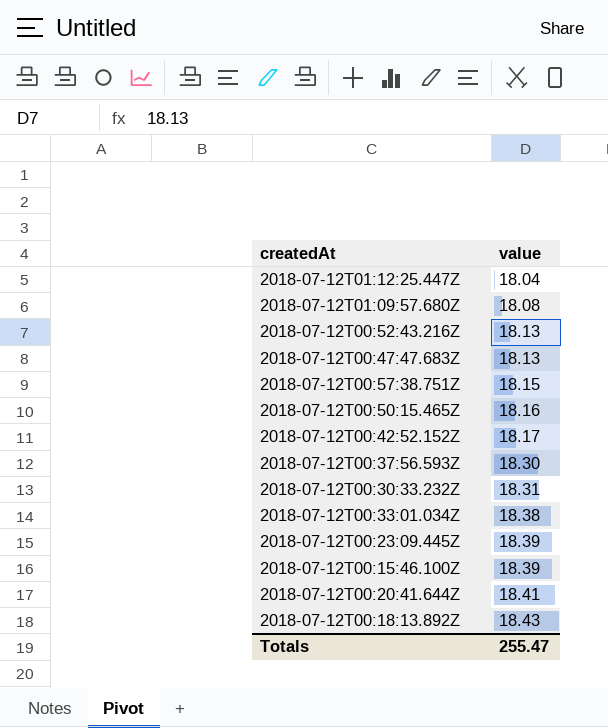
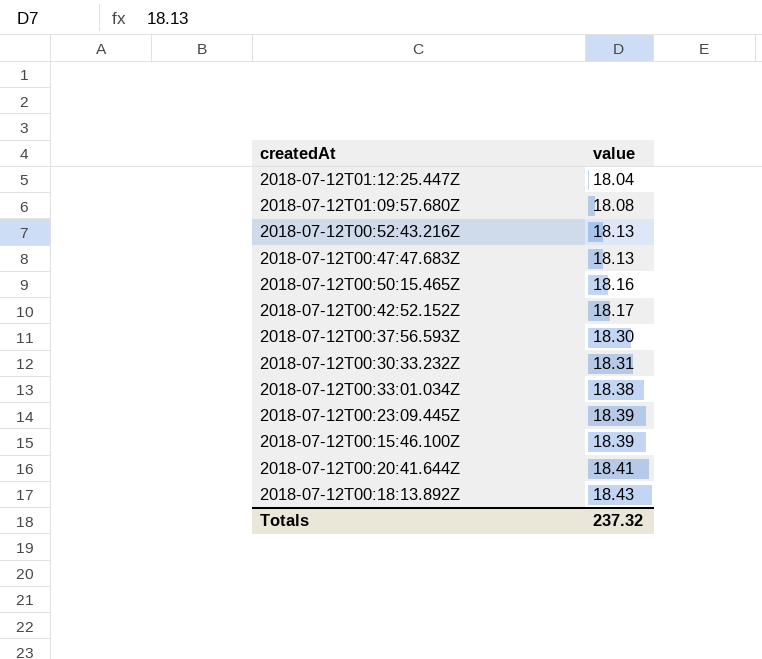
row 2018-07-12T00:57:38.751Z: 18.15 -> none
Totals | value: 255.47 -> 237.32

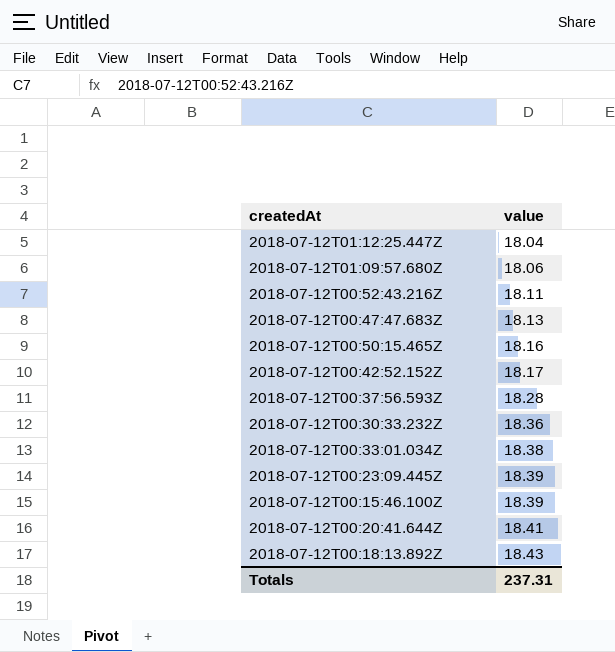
2018-07-12T01:09:57.680Z | value: 18.08 -> 18.06
2018-07-12T00:52:43.216Z | value: 18.13 -> 18.11
2018-07-12T00:37:56.593Z | value: 18.30 -> 18.28
2018-07-12T00:30:33.232Z | value: 18.31 -> 18.36
Totals | value: 237.32 -> 237.31

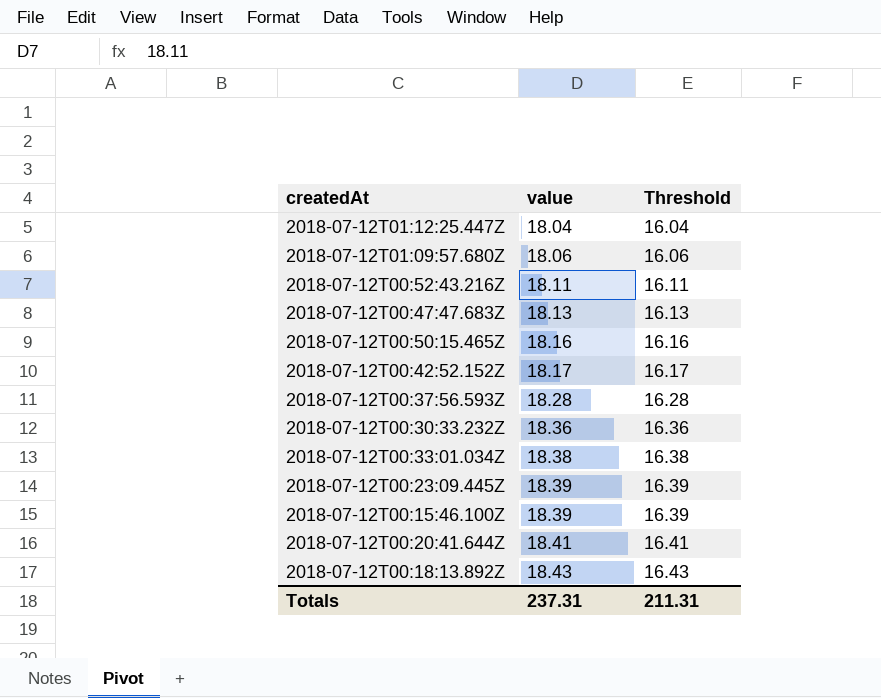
column Threshold | formula: none -> [value] - 2

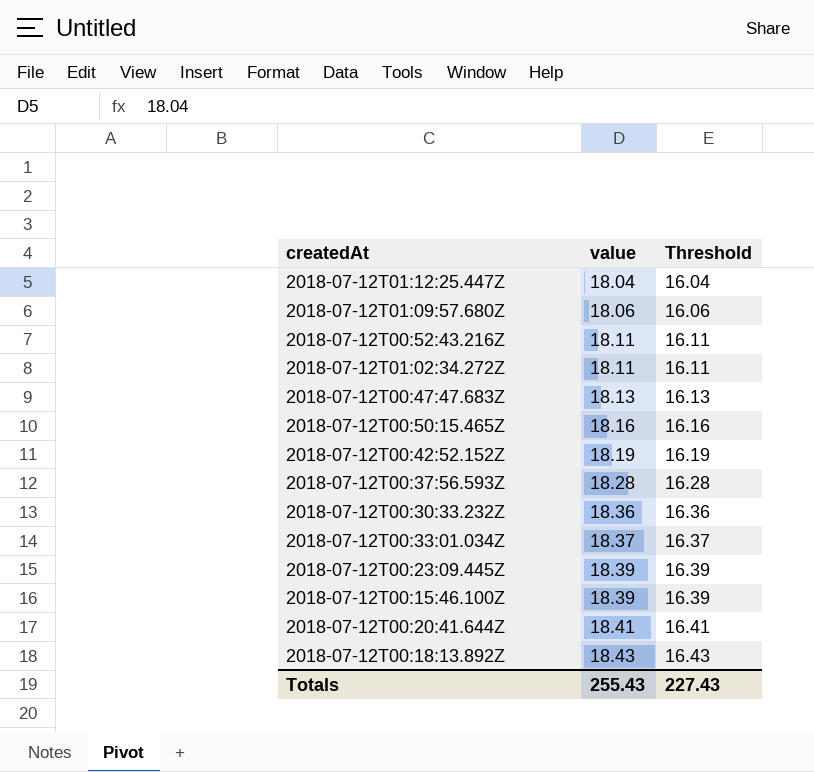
row 2018-07-12T01:02:34.272Z: none -> 18.11 | 16.11
2018-07-12T00:42:52.152Z | value: 18.17 -> 18.19
2018-07-12T00:42:52.152Z | Threshold: 16.17 -> 16.19
2018-07-12T00:33:01.034Z | value: 18.38 -> 18.37
2018-07-12T00:33:01.034Z | Threshold: 16.38 -> 16.37
Totals | value: 237.31 -> 255.43
Totals | Threshold: 211.31 -> 227.43

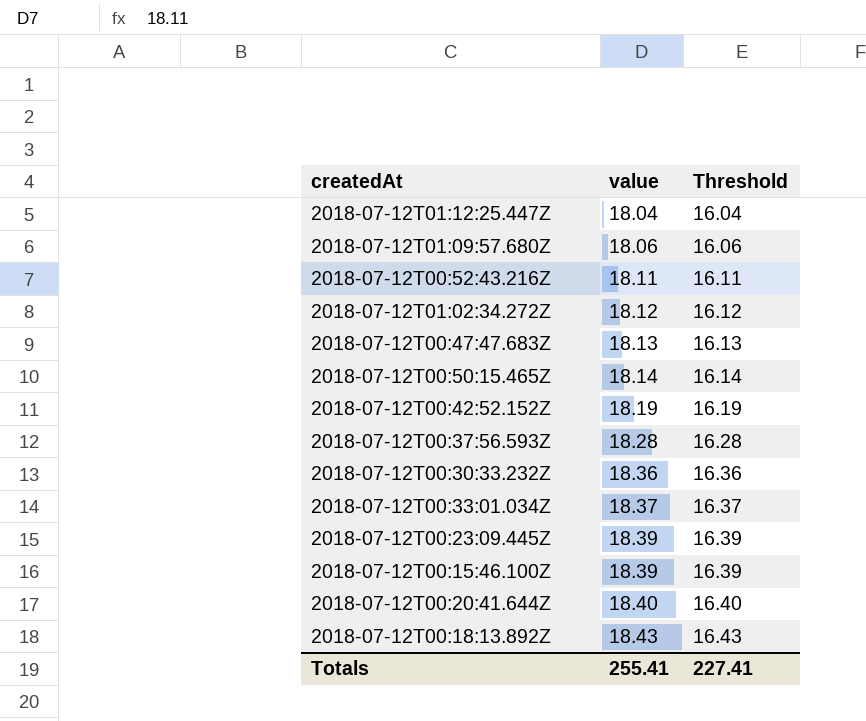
2018-07-12T01:02:34.272Z | value: 18.11 -> 18.12
2018-07-12T01:02:34.272Z | Threshold: 16.11 -> 16.12
2018-07-12T00:50:15.465Z | value: 18.16 -> 18.14
2018-07-12T00:50:15.465Z | Threshold: 16.16 -> 16.14
2018-07-12T00:20:41.644Z | value: 18.41 -> 18.40
2018-07-12T00:20:41.644Z | Threshold: 16.41 -> 16.40
Totals | value: 255.43 -> 255.41
Totals | Threshold: 227.43 -> 227.41

